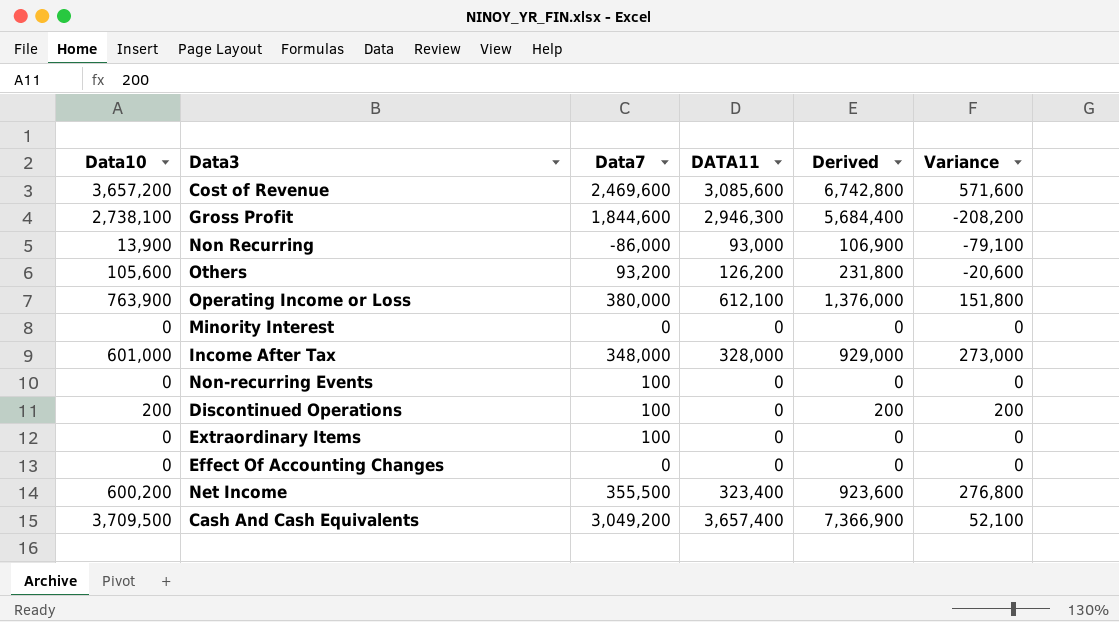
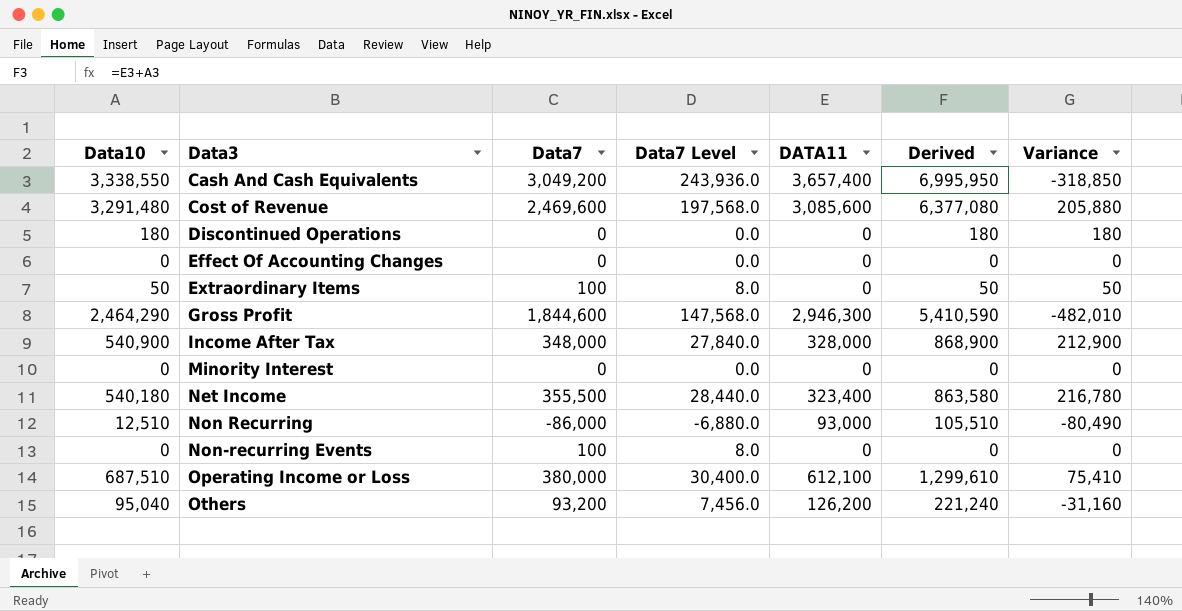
row order: none -> Data3 ascending
column Data7 Level | formula: none -> [Data7] * 0.08
Cash And Cash Equivalents | Data10: 3,709,500 -> 3,338,550
Cash And Cash Equivalents | Derived: 7,366,900 -> 6,995,950
Cash And Cash Equivalents | Variance: 52,100 -> -318,850
Cost of Revenue | Data10: 3,657,200 -> 3,291,480
Cost of Revenue | Derived: 6,742,800 -> 6,377,080
Cost of Revenue | Variance: 571,600 -> 205,880
Discontinued Operations | Data10: 200 -> 180
Discontinued Operations | Data7: 100 -> 0
Discontinued Operations | Derived: 200 -> 180
Discontinued Operations | Variance: 200 -> 180
Extraordinary Items | Data10: 0 -> 50
Extraordinary Items | Derived: 0 -> 50
Extraordinary Items | Variance: 0 -> 50
Gross Profit | Data10: 2,738,100 -> 2,464,290
Gross Profit | Derived: 5,684,400 -> 5,410,590
Gross Profit | Variance: -208,200 -> -482,010
Income After Tax | Data10: 601,000 -> 540,900
Income After Tax | Derived: 929,000 -> 868,900
Income After Tax | Variance: 273,000 -> 212,900
Net Income | Data10: 600,200 -> 540,180
Net Income | Derived: 923,600 -> 863,580
Net Income | Variance: 276,800 -> 216,780
Non Recurring | Data10: 13,900 -> 12,510
Non Recurring | Derived: 106,900 -> 105,510
Non Recurring | Variance: -79,100 -> -80,490
Operating Income or Loss | Data10: 763,900 -> 687,510
Operating Income or Loss | Derived: 1,376,000 -> 1,299,610
Operating Income or Loss | Variance: 151,800 -> 75,410
Others | Data10: 105,600 -> 95,040
Others | Derived: 231,800 -> 221,240
Others | Variance: -20,600 -> -31,160

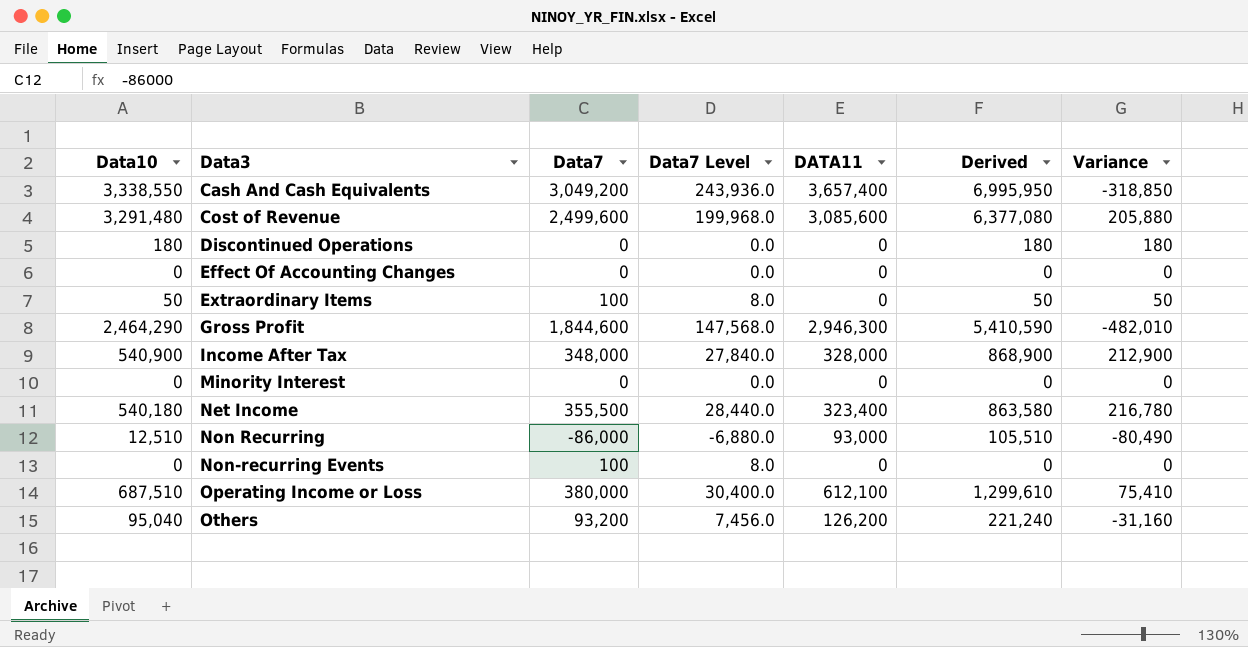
Cost of Revenue | Data7: 2,469,600 -> 2,499,600
Cost of Revenue | Data7 Level: 197,568.0 -> 199,968.0

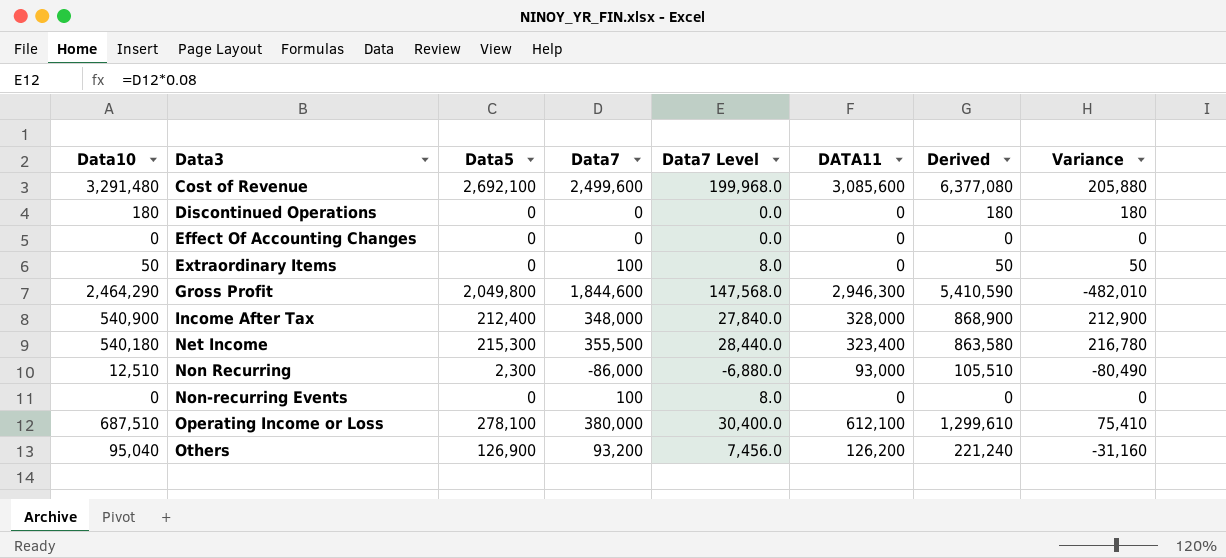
column Data5 | position: none -> 3
row Cash And Cash Equivalents: 3,338,550 | 3,049,200 | 243,936.0 | 3,657,400 | 6,995,950 | -318,850 -> none
row Minority Interest: 0 | 0 | 0.0 | 0 | 0 | 0 -> none

